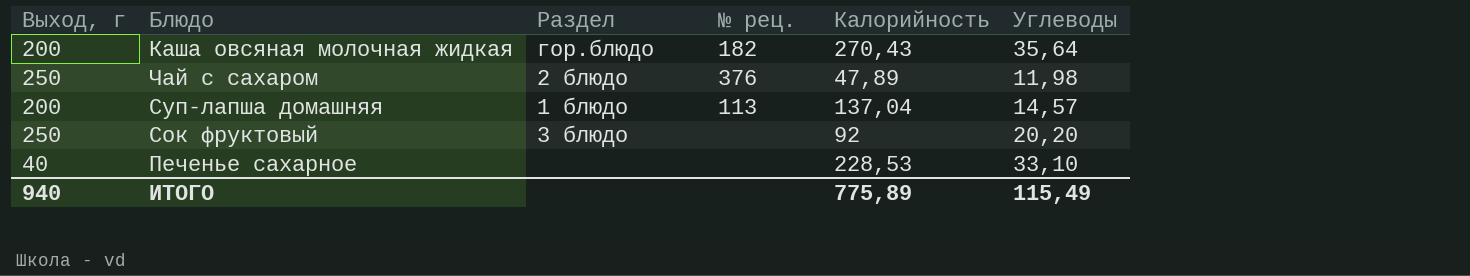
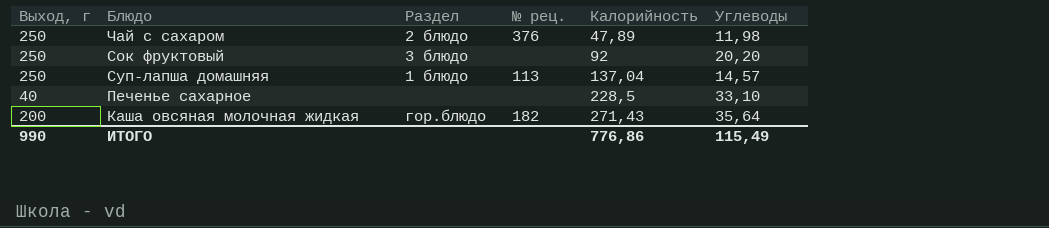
row order: none -> Калорийность ascending
Суп-лапша домашняя | Выход, г: 200 -> 250
Печенье сахарное | Калорийность: 228,53 -> 228,5
Каша овсяная молочная жидкая | Калорийность: 270,43 -> 271,43
ИТОГО | Выход, г: 940 -> 990
ИТОГО | Калорийность: 775,89 -> 776,86

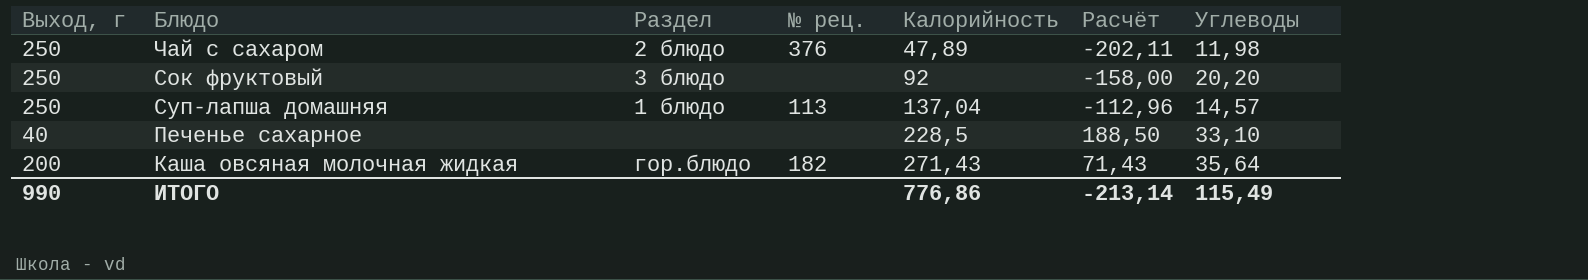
column Расчёт | formula: none -> [Калорийность] - [Выход, г]

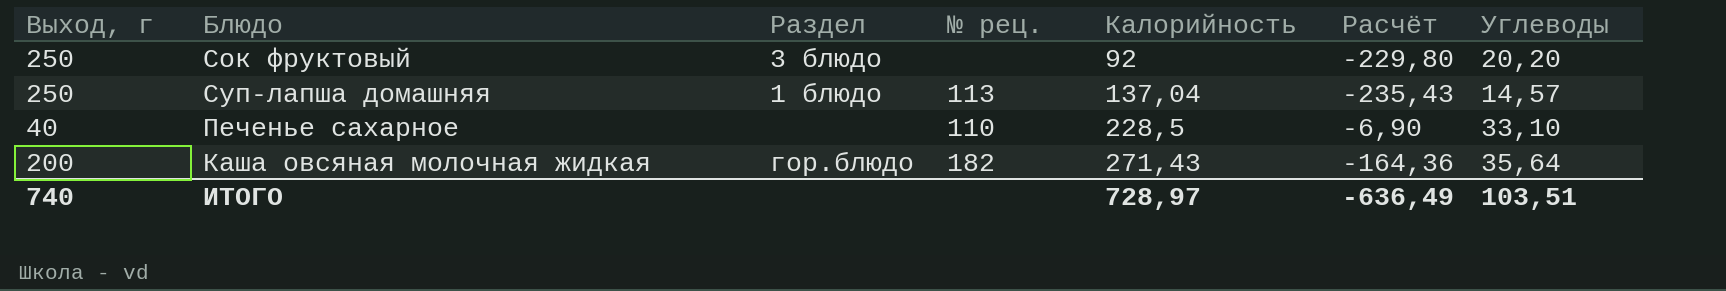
column Расчёт | formula: [Калорийность] - [Выход, г] -> [Углеводы] - [Выход, г]
row Чай с сахаром: 250 | 2 блюдо | 376 | 47,89 | -202,11 | 11,98 -> none
Печенье сахарное | № рец.: none -> 110
ИТОГО | Выход, г: 990 -> 740
ИТОГО | Калорийность: 776,86 -> 728,97
ИТОГО | Расчёт: -213,14 -> -636,49
ИТОГО | Углеводы: 115,49 -> 103,51

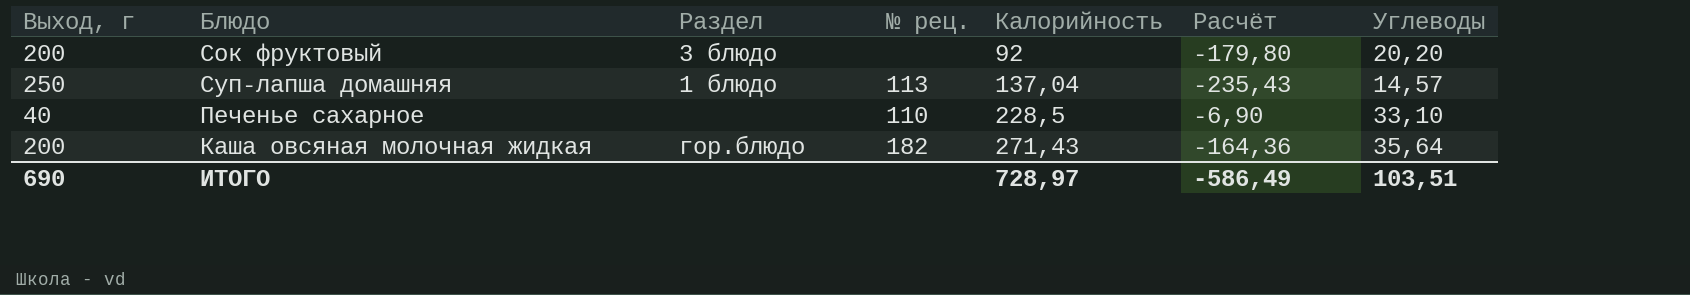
Сок фруктовый | Выход, г: 250 -> 200
Сок фруктовый | Расчёт: -229,80 -> -179,80
ИТОГО | Выход, г: 740 -> 690
ИТОГО | Расчёт: -636,49 -> -586,49

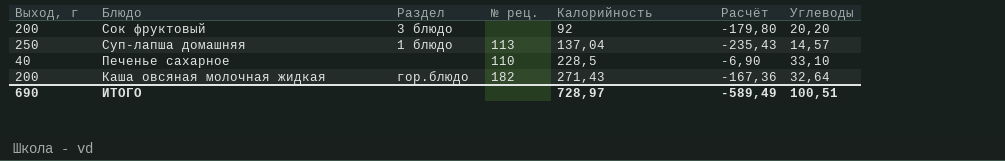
Каша овсяная молочная жидкая | Расчёт: -164,36 -> -167,36
Каша овсяная молочная жидкая | Углеводы: 35,64 -> 32,64
ИТОГО | Расчёт: -586,49 -> -589,49
ИТОГО | Углеводы: 103,51 -> 100,51

